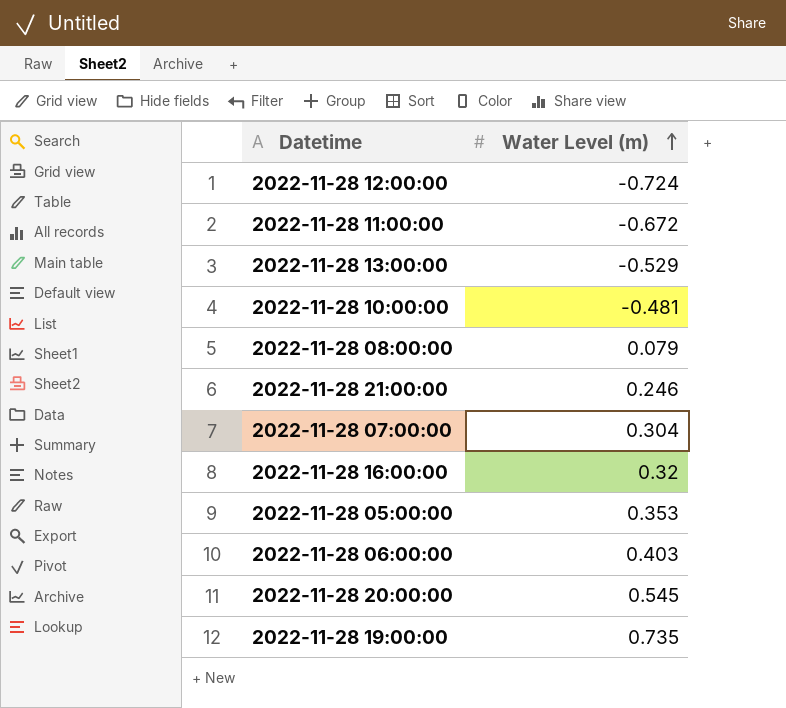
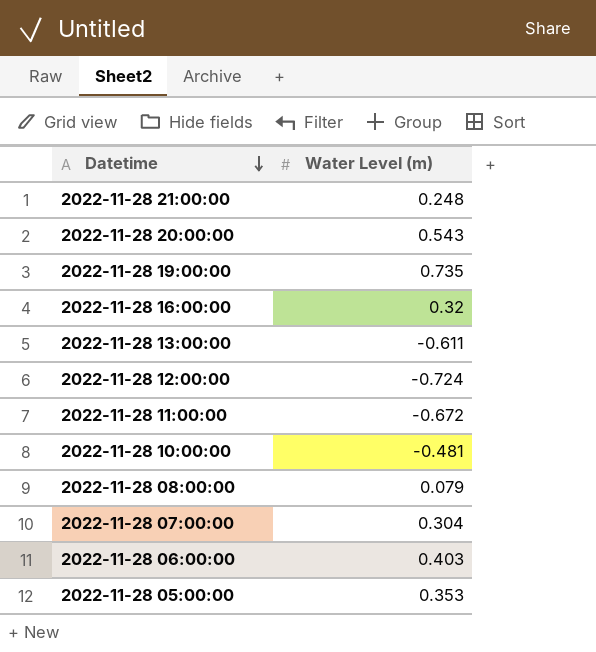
row order: Water Level (m) ascending -> Datetime descending
2022-11-28 21:00:00 | Water Level (m): 0.246 -> 0.248
2022-11-28 20:00:00 | Water Level (m): 0.545 -> 0.543
2022-11-28 13:00:00 | Water Level (m): -0.529 -> -0.611

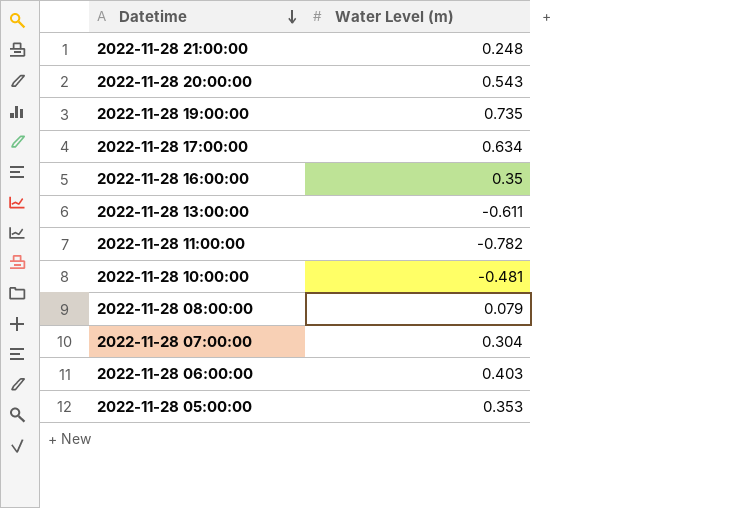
row 2022-11-28 12:00:00: -0.724 -> none
row 2022-11-28 17:00:00: none -> 0.634
2022-11-28 16:00:00 | Water Level (m): 0.32 -> 0.35
2022-11-28 11:00:00 | Water Level (m): -0.672 -> -0.782

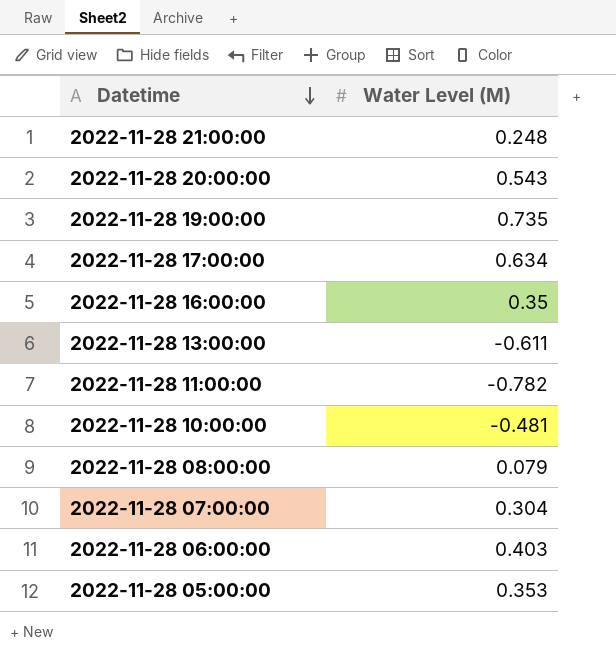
column name: Water Level (m) -> Water Level (M)

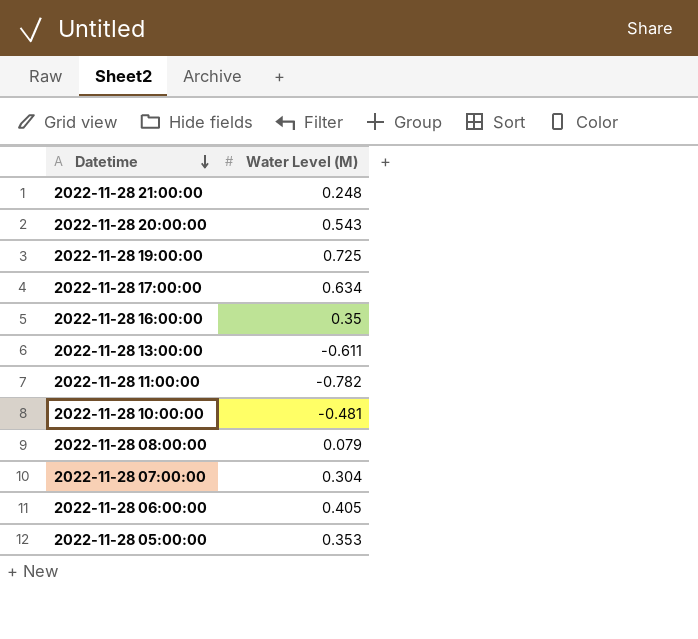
2022-11-28 19:00:00 | Water Level (M): 0.735 -> 0.725
2022-11-28 06:00:00 | Water Level (M): 0.403 -> 0.405

